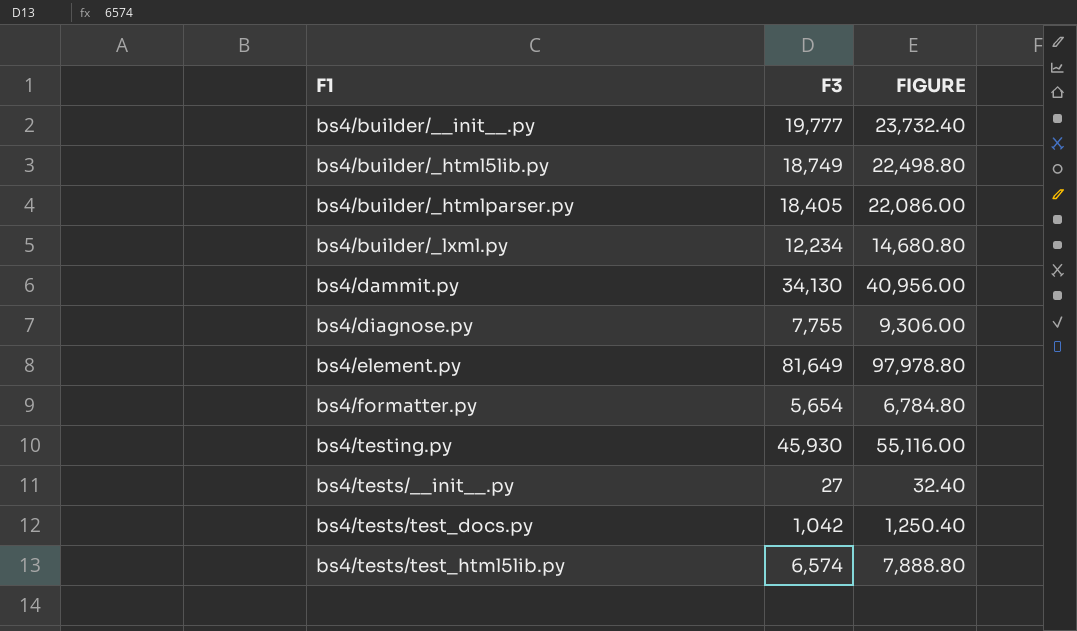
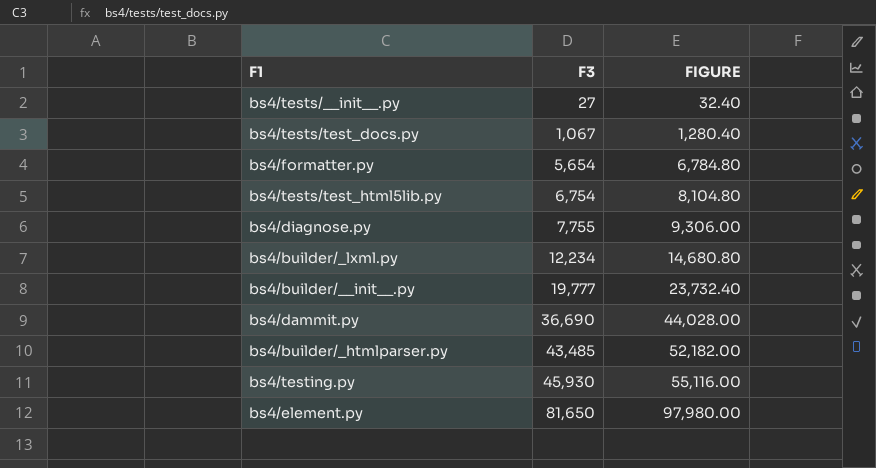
row order: F1 ascending -> F3 ascending
row bs4/builder/_html5lib.py: 18,749 | 22,498.80 -> none
bs4/tests/test_docs.py | F3: 1,042 -> 1,067
bs4/tests/test_docs.py | FIGURE: 1,250.40 -> 1,280.40
bs4/tests/test_html5lib.py | F3: 6,574 -> 6,754
bs4/tests/test_html5lib.py | FIGURE: 7,888.80 -> 8,104.80
bs4/dammit.py | F3: 34,130 -> 36,690
bs4/dammit.py | FIGURE: 40,956.00 -> 44,028.00
bs4/builder/_htmlparser.py | F3: 18,405 -> 43,485
bs4/builder/_htmlparser.py | FIGURE: 22,086.00 -> 52,182.00
bs4/element.py | F3: 81,649 -> 81,650
bs4/element.py | FIGURE: 97,978.80 -> 97,980.00

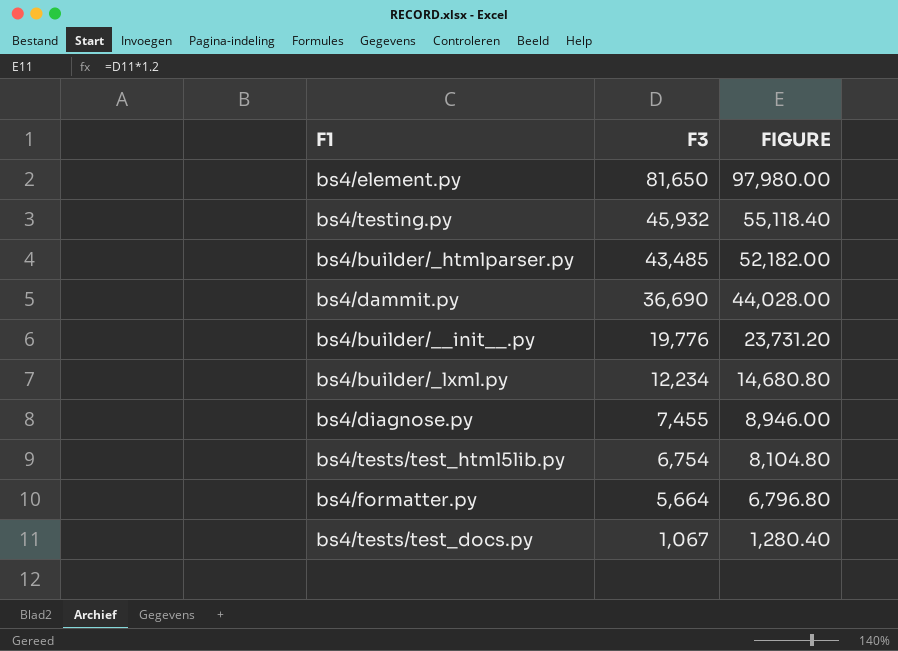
row order: F3 ascending -> F3 descending
row bs4/tests/__init__.py: 27 | 32.40 -> none
bs4/testing.py | F3: 45,930 -> 45,932
bs4/testing.py | FIGURE: 55,116.00 -> 55,118.40
bs4/builder/__init__.py | F3: 19,777 -> 19,776
bs4/builder/__init__.py | FIGURE: 23,732.40 -> 23,731.20
bs4/diagnose.py | F3: 7,755 -> 7,455
bs4/diagnose.py | FIGURE: 9,306.00 -> 8,946.00
bs4/formatter.py | F3: 5,654 -> 5,664
bs4/formatter.py | FIGURE: 6,784.80 -> 6,796.80

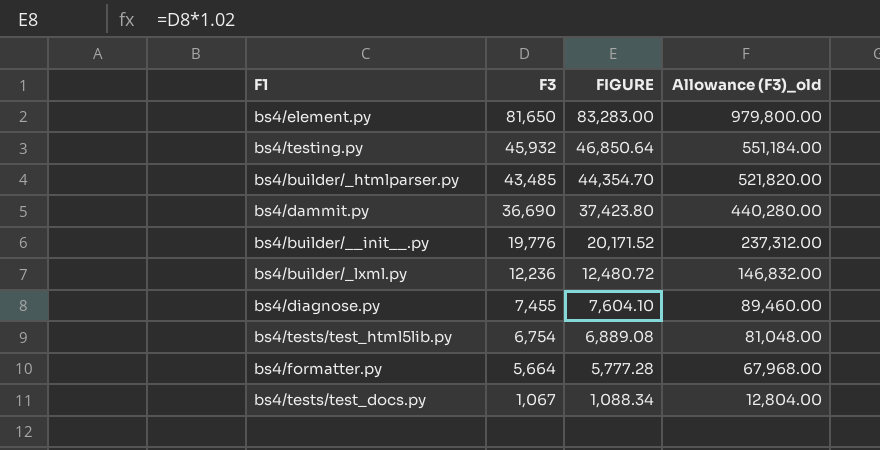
column FIGURE | formula: [F3] * 1.2 -> [F3] * 1.02
column Allowance (F3)_old | formula: none -> [F3] * 12
bs4/builder/_lxml.py | F3: 12,234 -> 12,236

